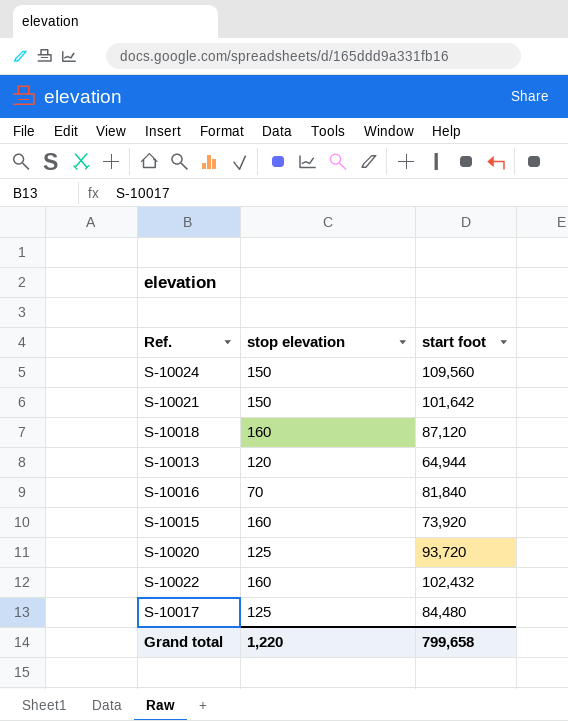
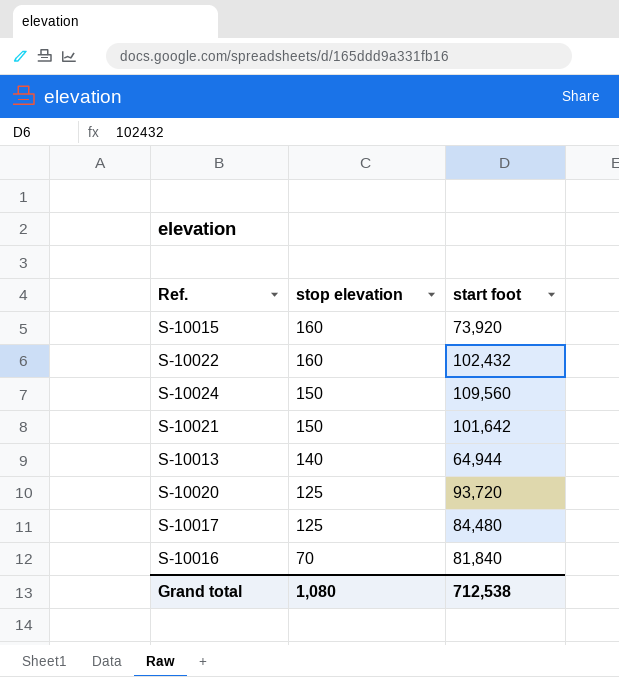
row order: none -> stop elevation descending
row S-10018: 160 | 87,120 -> none
S-10013 | stop elevation: 120 -> 140
Grand total | stop elevation: 1,220 -> 1,080
Grand total | start foot: 799,658 -> 712,538

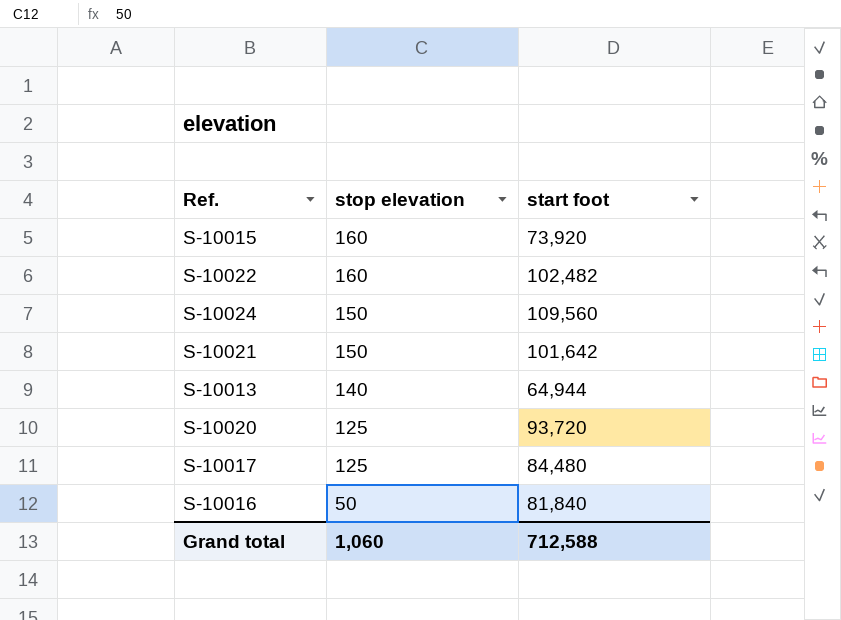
S-10022 | start foot: 102,432 -> 102,482
S-10016 | stop elevation: 70 -> 50
Grand total | stop elevation: 1,080 -> 1,060
Grand total | start foot: 712,538 -> 712,588

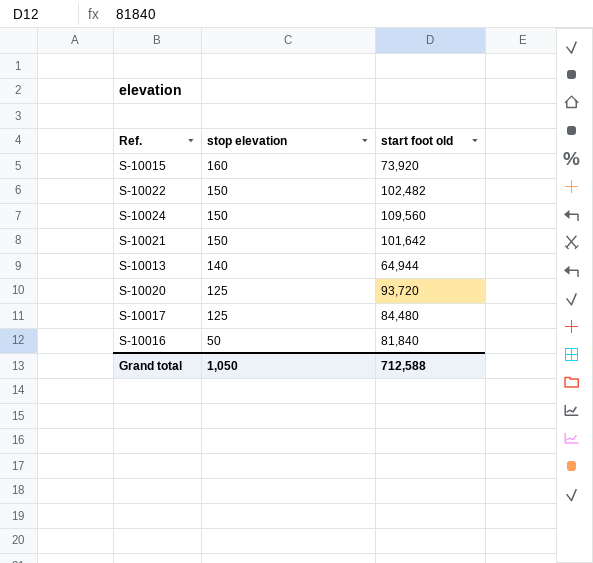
column name: start foot -> start foot old
S-10022 | stop elevation: 160 -> 150
Grand total | stop elevation: 1,060 -> 1,050

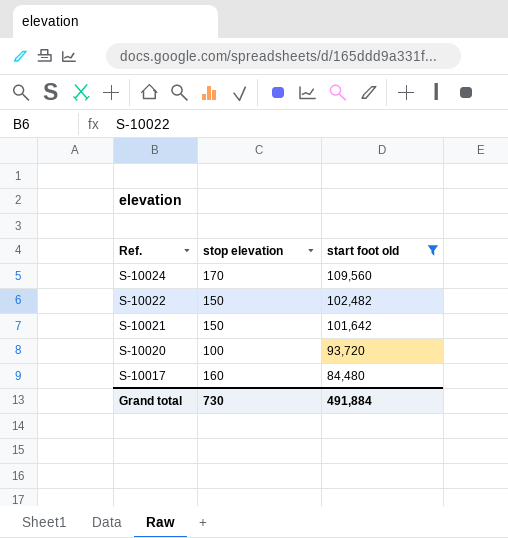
filter: none -> start foot old >= 84,480
row order: stop elevation descending -> Ref. descending
S-10024 | stop elevation: 150 -> 170
S-10020 | stop elevation: 125 -> 100
S-10017 | stop elevation: 125 -> 160
Grand total | stop elevation: 1,050 -> 730
Grand total | start foot old: 712,588 -> 491,884

